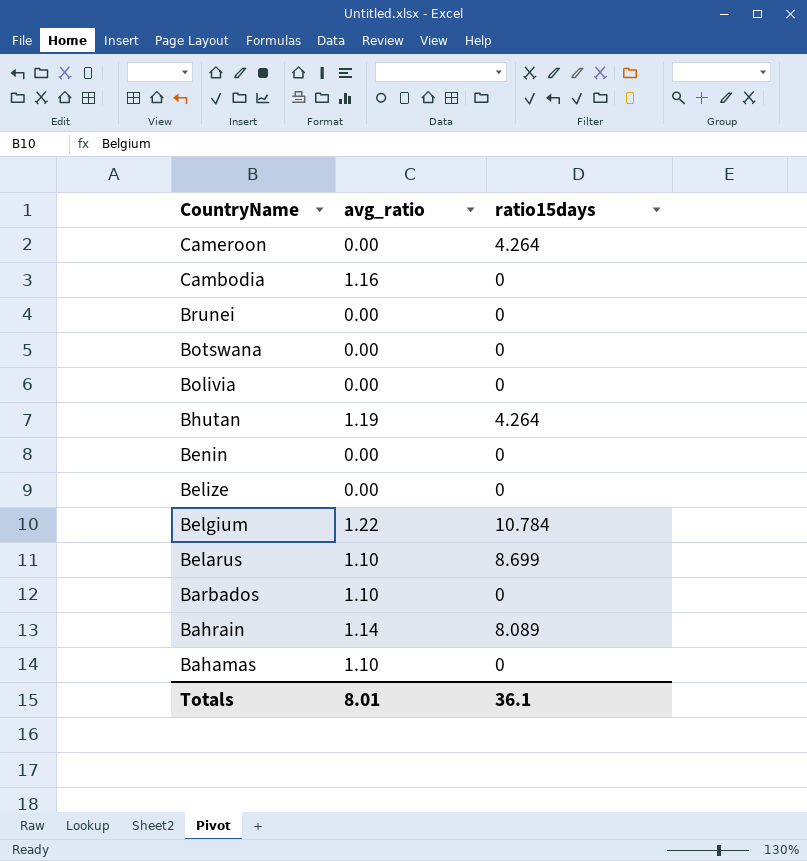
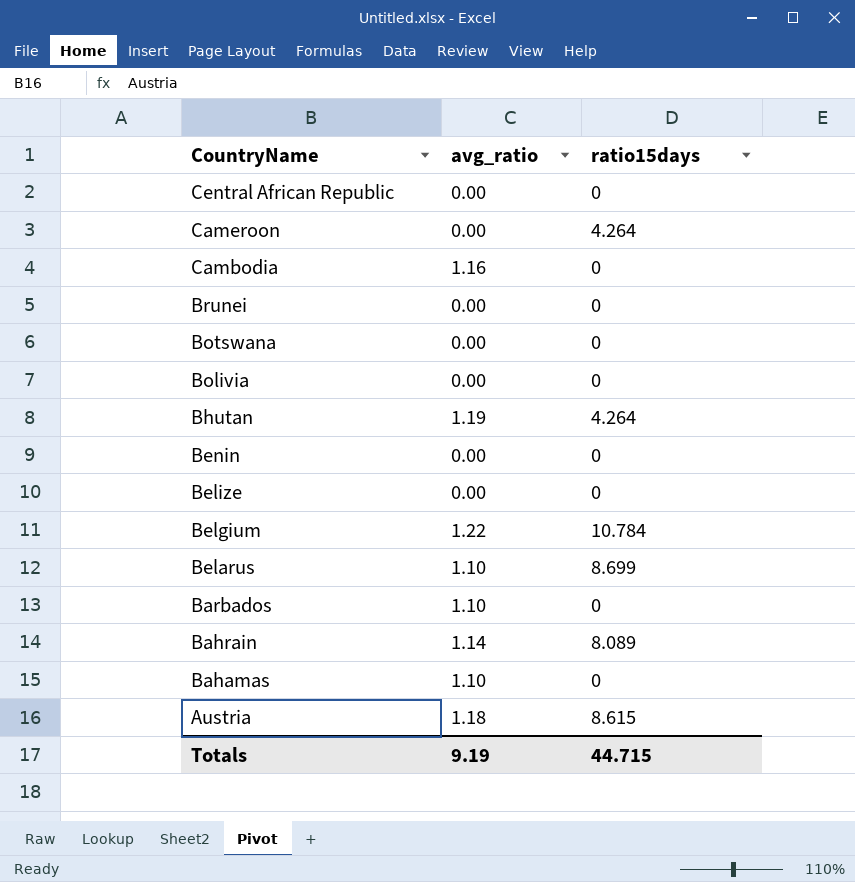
row Central African Republic: none -> 0.00 | 0
row Austria: none -> 1.18 | 8.615
Totals | avg_ratio: 8.01 -> 9.19
Totals | ratio15days: 36.1 -> 44.715

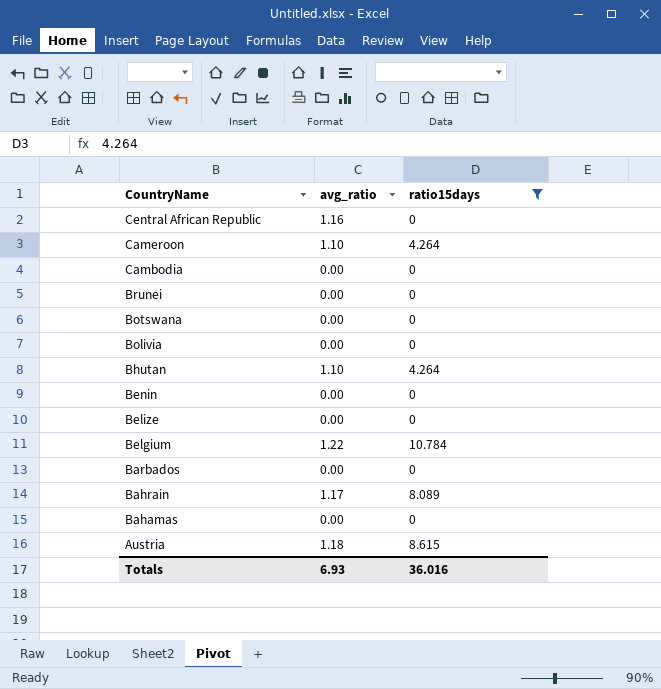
filter: none -> ratio15days != 8.699
Central African Republic | avg_ratio: 0.00 -> 1.16
Cameroon | avg_ratio: 0.00 -> 1.10
Cambodia | avg_ratio: 1.16 -> 0.00
Bhutan | avg_ratio: 1.19 -> 1.10
Barbados | avg_ratio: 1.10 -> 0.00
Bahrain | avg_ratio: 1.14 -> 1.17
Bahamas | avg_ratio: 1.10 -> 0.00
Totals | avg_ratio: 9.19 -> 6.93
Totals | ratio15days: 44.715 -> 36.016

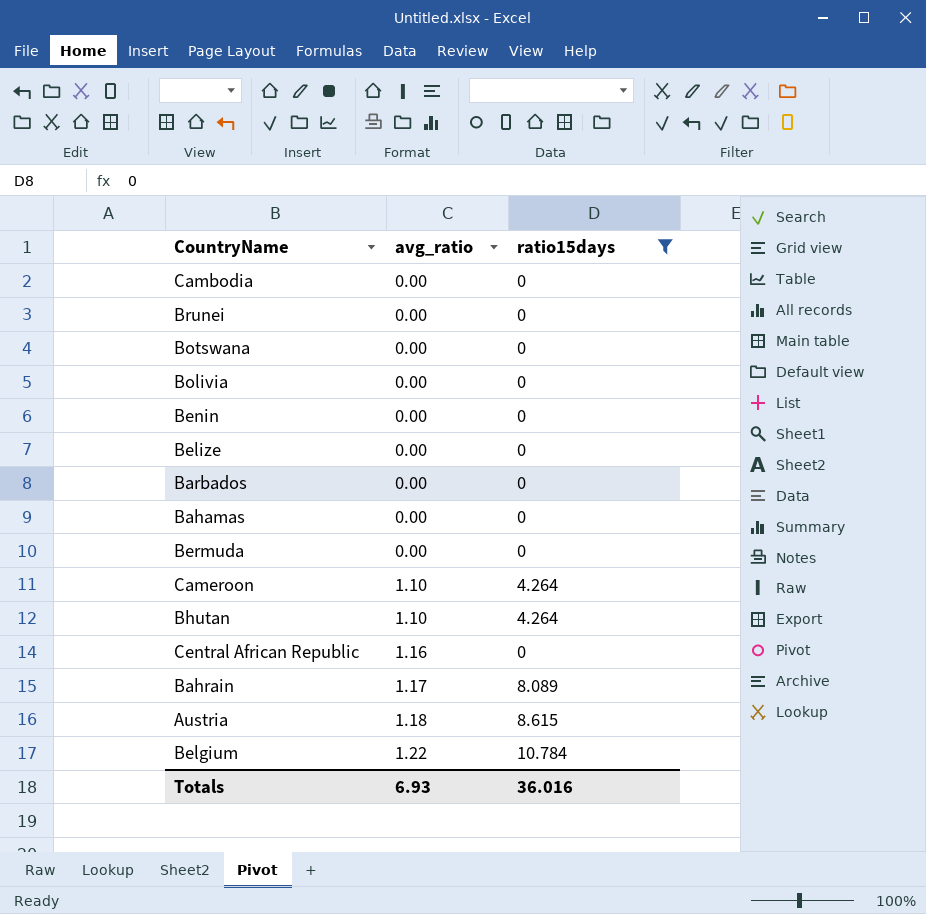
row order: CountryName descending -> avg_ratio ascending
row Bermuda: none -> 0.00 | 0

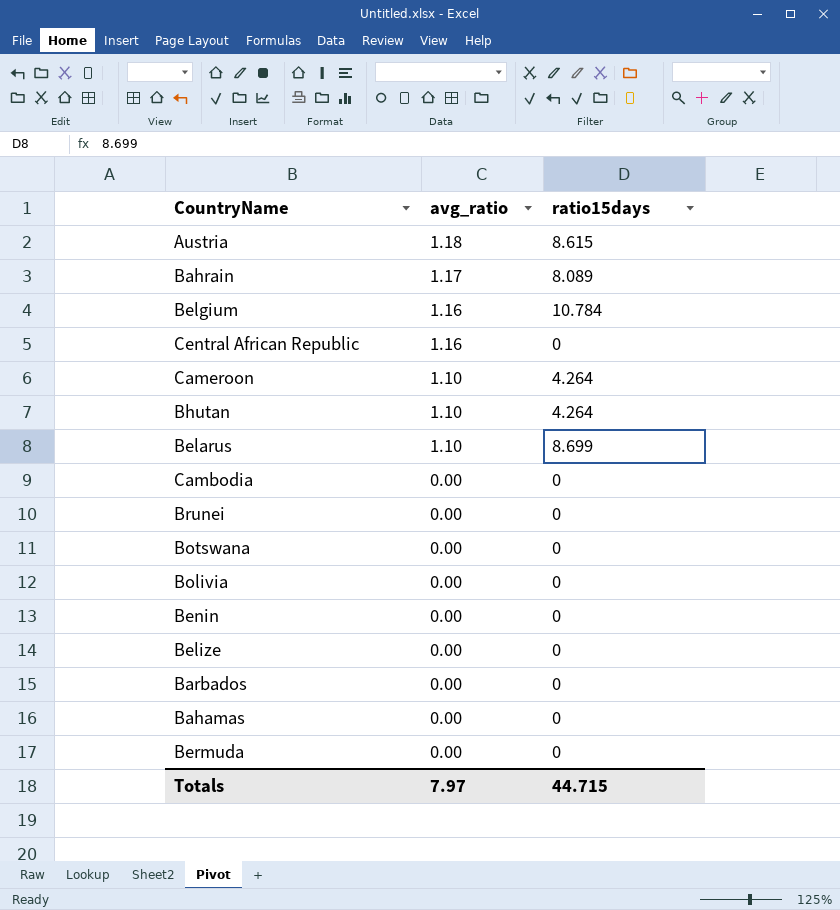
filter: ratio15days != 8.699 -> none
row order: avg_ratio ascending -> avg_ratio descending
Belgium | avg_ratio: 1.22 -> 1.16
Totals | avg_ratio: 6.93 -> 7.97
Totals | ratio15days: 36.016 -> 44.715

